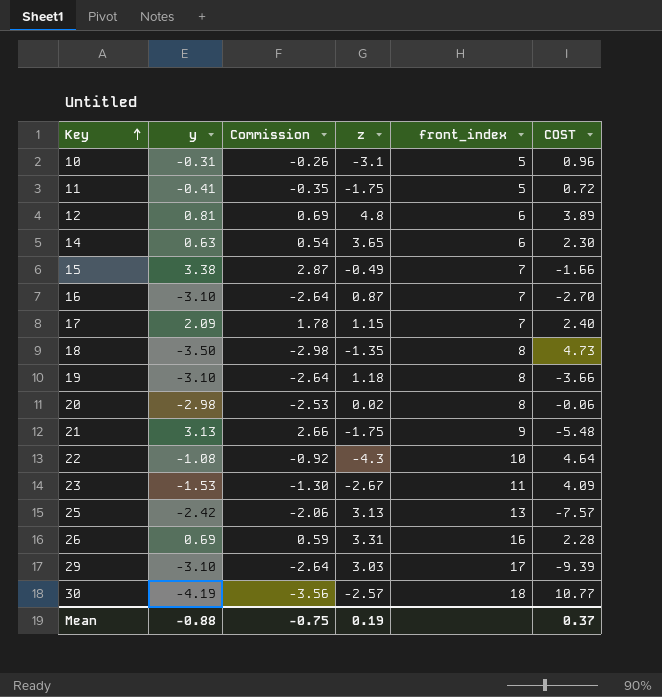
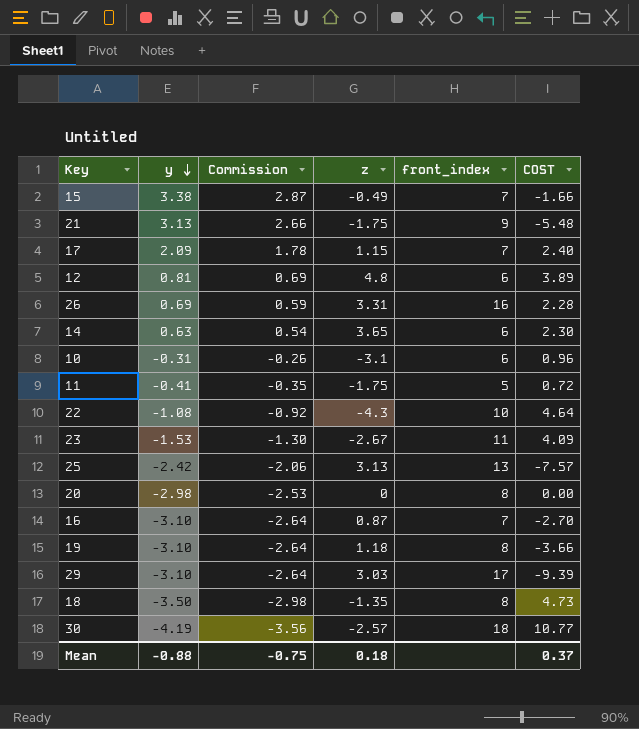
row order: Key ascending -> y descending
10 | front_index: 5 -> 6
20 | z: 0.02 -> 0
20 | COST: -0.06 -> 0.00
Mean | z: 0.19 -> 0.18

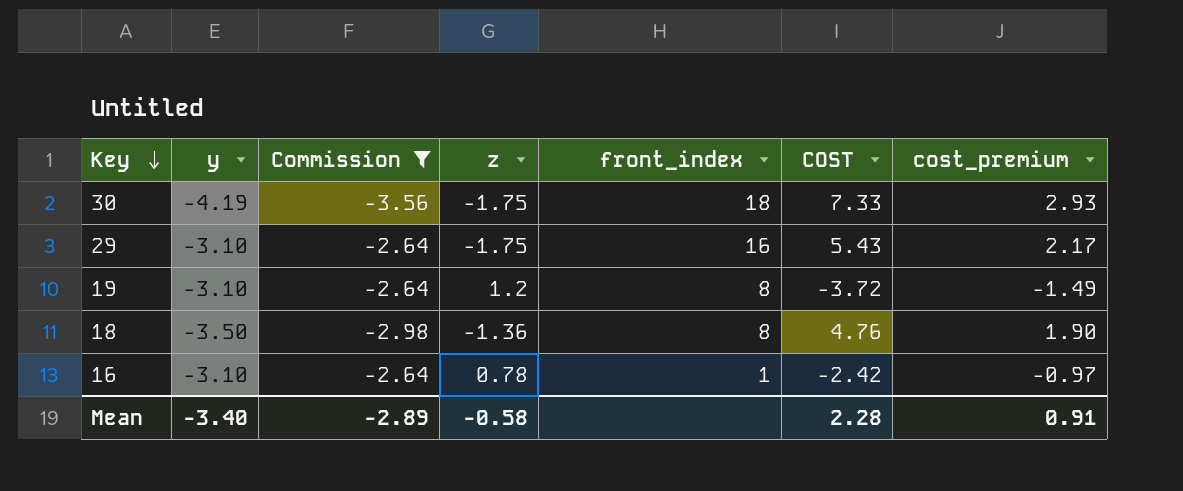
filter: none -> Commission <= -2.64
row order: y descending -> Key descending
column cost_premium | formula: none -> [COST] * 0.4
30 | z: -2.57 -> -1.75
30 | COST: 10.77 -> 7.33
29 | z: 3.03 -> -1.75
29 | front_index: 17 -> 16
29 | COST: -9.39 -> 5.43
19 | z: 1.18 -> 1.2
19 | COST: -3.66 -> -3.72
18 | z: -1.35 -> -1.36
18 | COST: 4.73 -> 4.76
16 | z: 0.87 -> 0.78
16 | front_index: 7 -> 1
16 | COST: -2.70 -> -2.42
Mean | y: -0.88 -> -3.40
Mean | Commission: -0.75 -> -2.89
Mean | z: 0.18 -> -0.58
Mean | COST: 0.37 -> 2.28

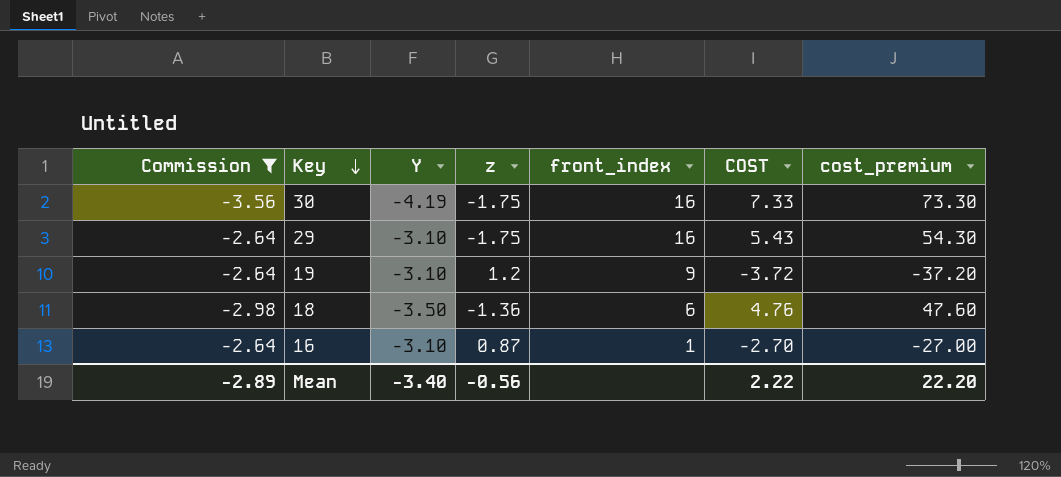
column Commission | position: 3 -> 1
column name: y -> Y
column cost_premium | formula: [COST] * 0.4 -> [COST] * 10
30 | front_index: 18 -> 16
19 | front_index: 8 -> 9
18 | front_index: 8 -> 6
16 | z: 0.78 -> 0.87
16 | COST: -2.42 -> -2.70
Mean | z: -0.58 -> -0.56
Mean | COST: 2.28 -> 2.22
Mean | cost_premium: 0.91 -> 22.20

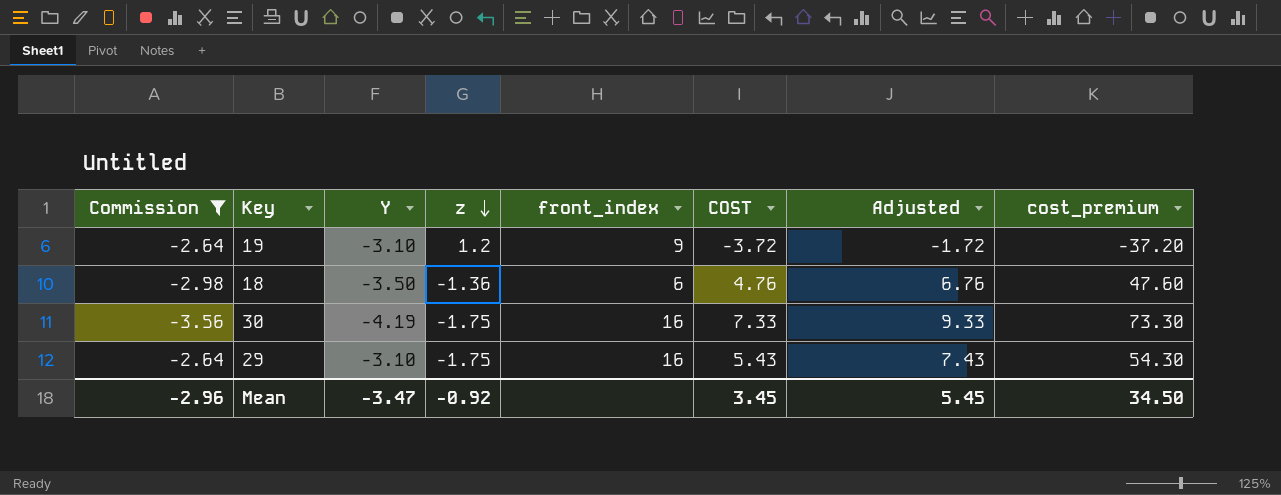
row order: Key descending -> z descending
column Adjusted | formula: none -> [COST] + 2
row 16: -2.64 | -3.10 | 0.87 | 1 | -2.70 | -27.00 -> none
Mean | Commission: -2.89 -> -2.96
Mean | Y: -3.40 -> -3.47
Mean | z: -0.56 -> -0.92
Mean | COST: 2.22 -> 3.45
Mean | cost_premium: 22.20 -> 34.50

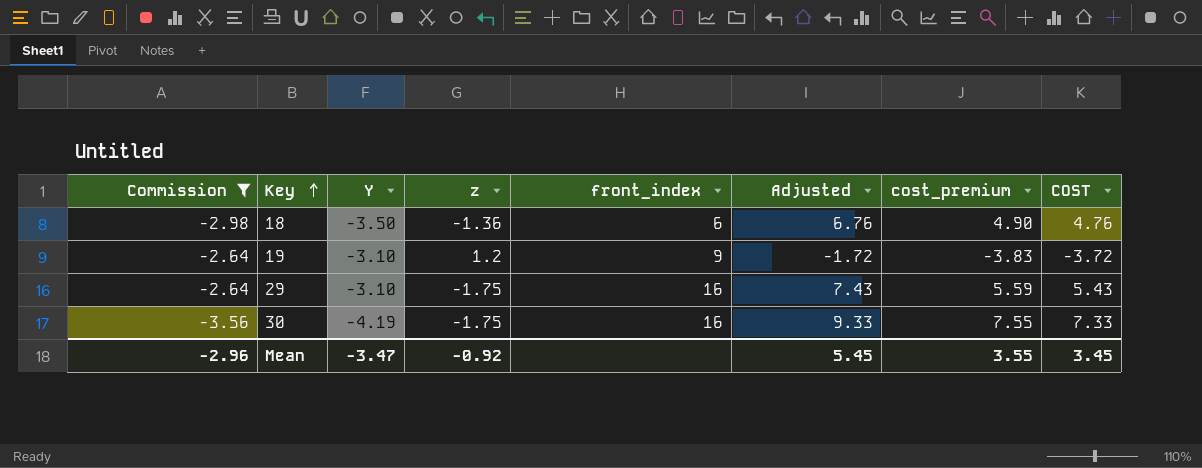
row order: z descending -> Key ascending
column cost_premium | formula: [COST] * 10 -> [COST] * 1.03
column COST | position: 6 -> 8
Mean | cost_premium: 34.50 -> 3.55

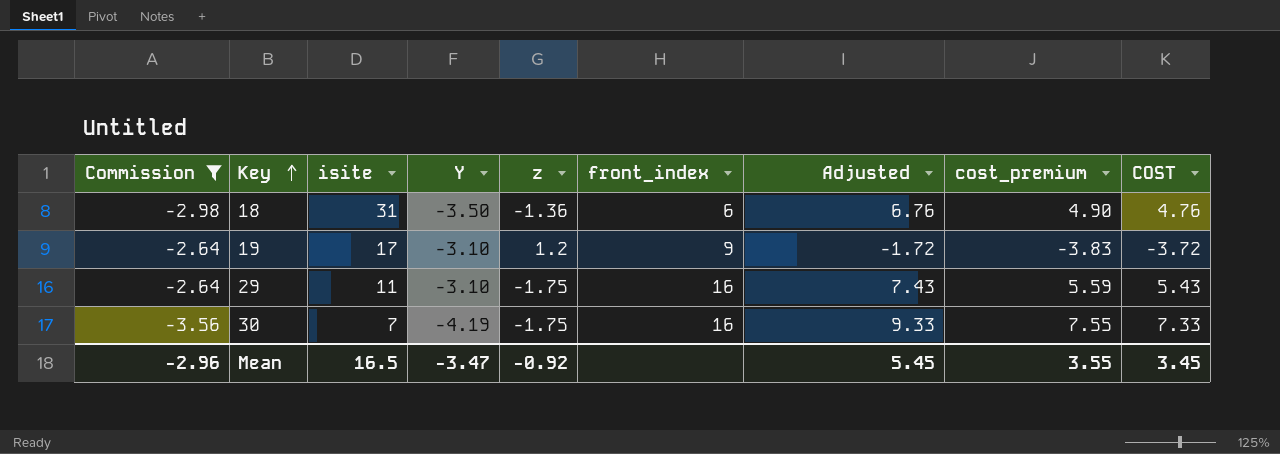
column isite | position: none -> 3

